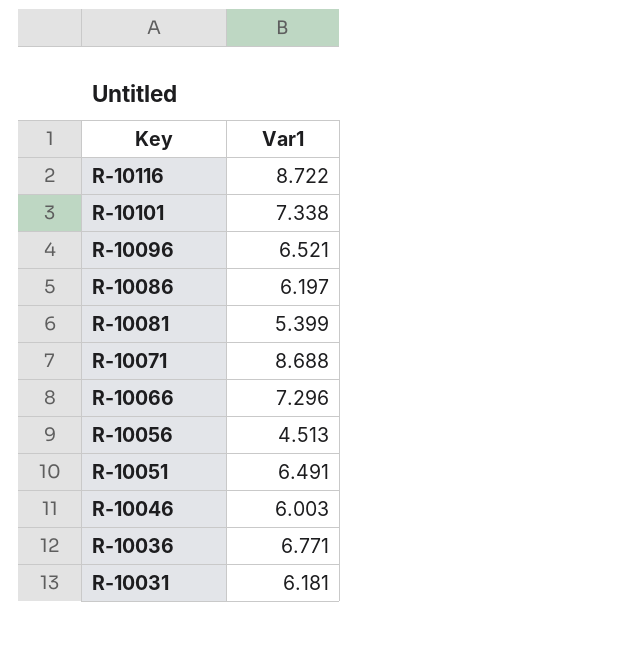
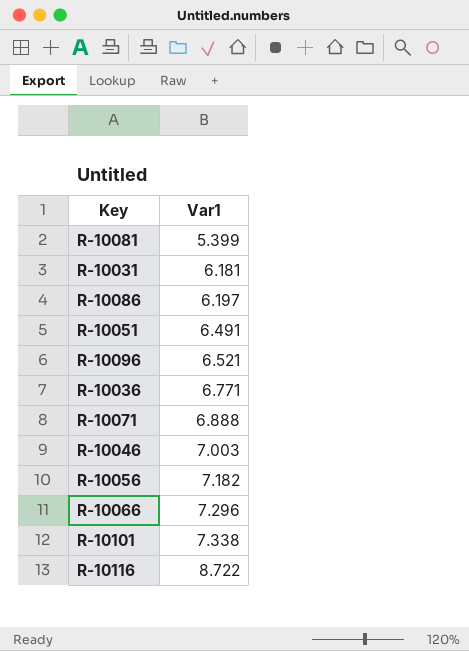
row order: Key descending -> Var1 ascending
R-10071 | Var1: 8.688 -> 6.888
R-10046 | Var1: 6.003 -> 7.003
R-10056 | Var1: 4.513 -> 7.182

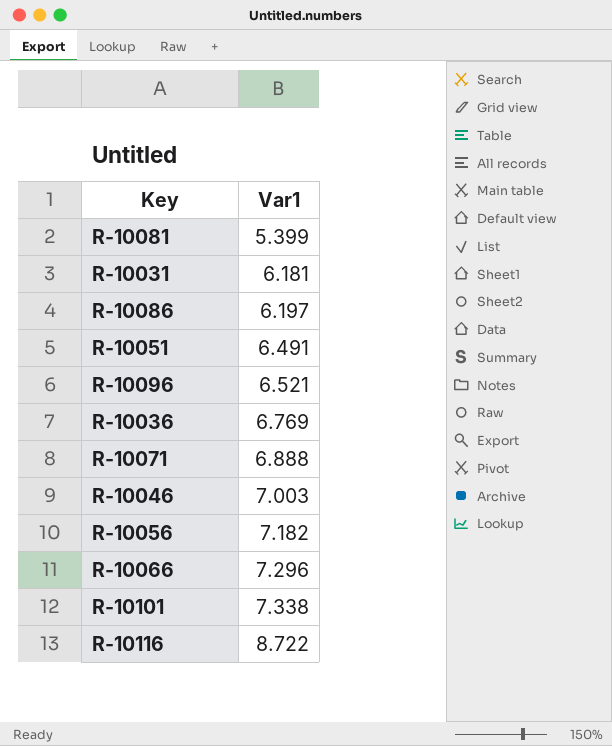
R-10036 | Var1: 6.771 -> 6.769

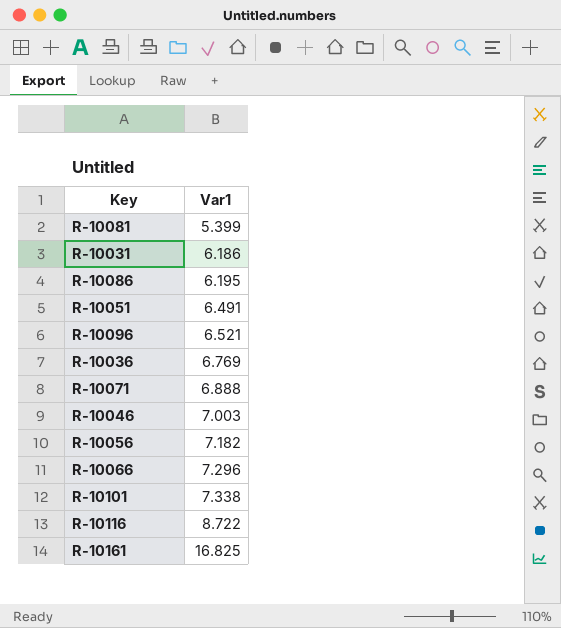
R-10031 | Var1: 6.181 -> 6.186
R-10086 | Var1: 6.197 -> 6.195
row R-10161: none -> 16.825

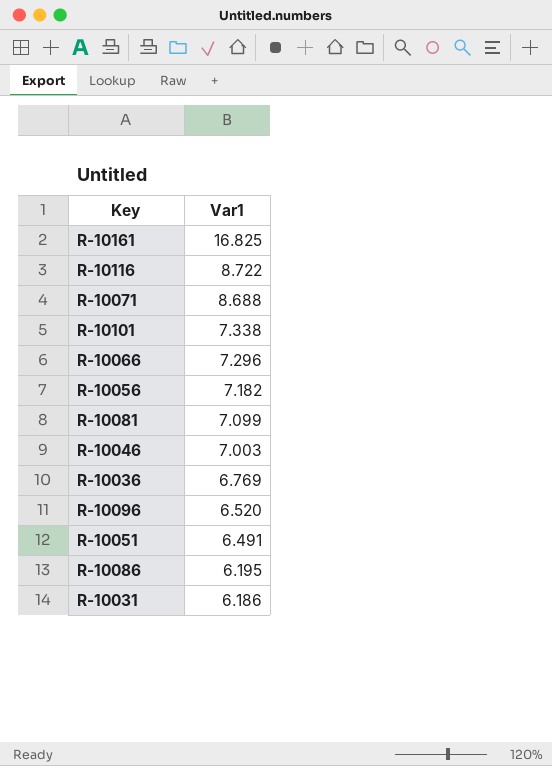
row order: Var1 ascending -> Var1 descending
R-10071 | Var1: 6.888 -> 8.688
R-10081 | Var1: 5.399 -> 7.099
R-10096 | Var1: 6.521 -> 6.520

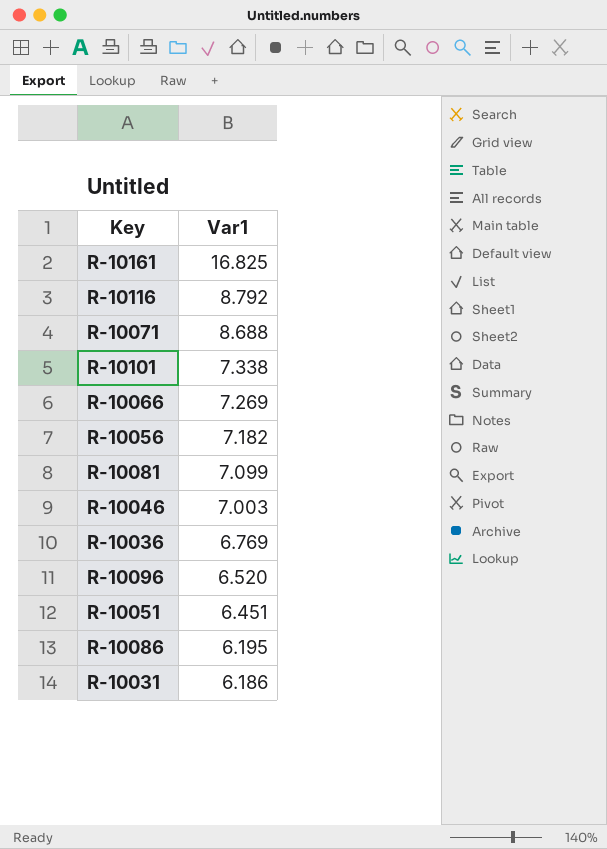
R-10116 | Var1: 8.722 -> 8.792
R-10066 | Var1: 7.296 -> 7.269
R-10051 | Var1: 6.491 -> 6.451

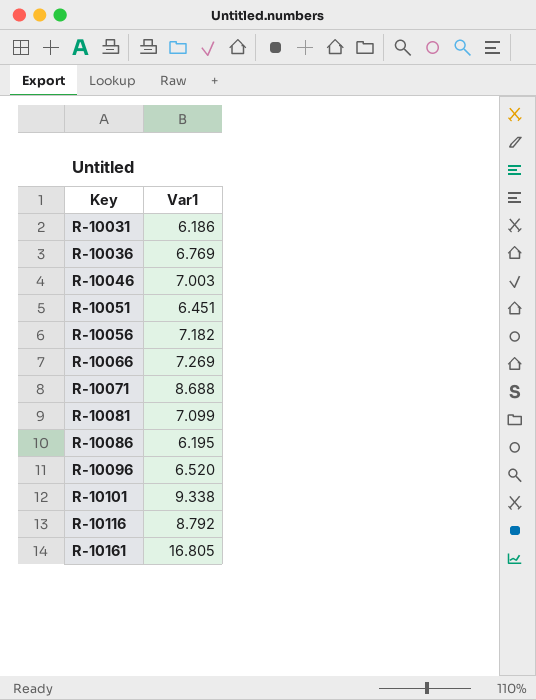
row order: Var1 descending -> Key ascending
R-10101 | Var1: 7.338 -> 9.338
R-10161 | Var1: 16.825 -> 16.805

